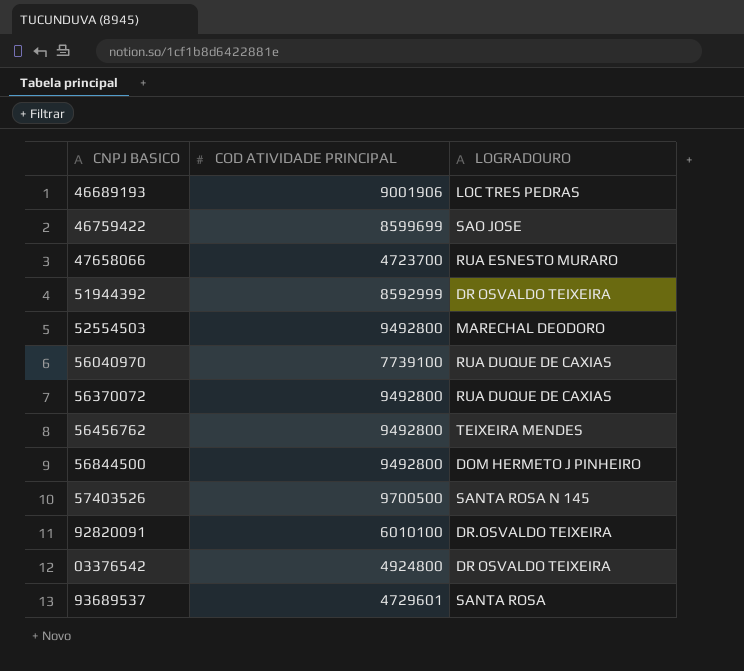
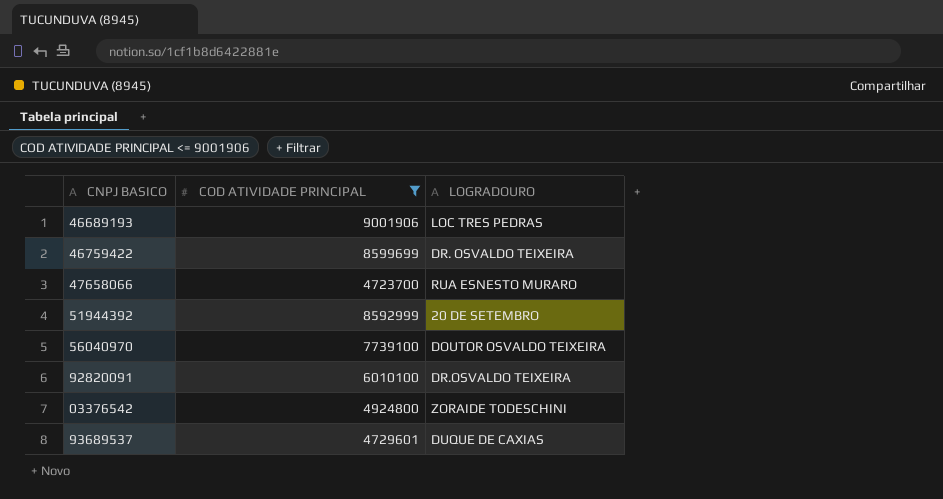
filter: none -> COD ATIVIDADE PRINCIPAL <= 9001906
46759422 | LOGRADOURO: SAO JOSE -> DR. OSVALDO TEIXEIRA
51944392 | LOGRADOURO: DR OSVALDO TEIXEIRA -> 20 DE SETEMBRO
56040970 | LOGRADOURO: RUA DUQUE DE CAXIAS -> DOUTOR OSVALDO TEIXEIRA
03376542 | LOGRADOURO: DR OSVALDO TEIXEIRA -> ZORAIDE TODESCHINI
93689537 | LOGRADOURO: SANTA ROSA -> DUQUE DE CAXIAS

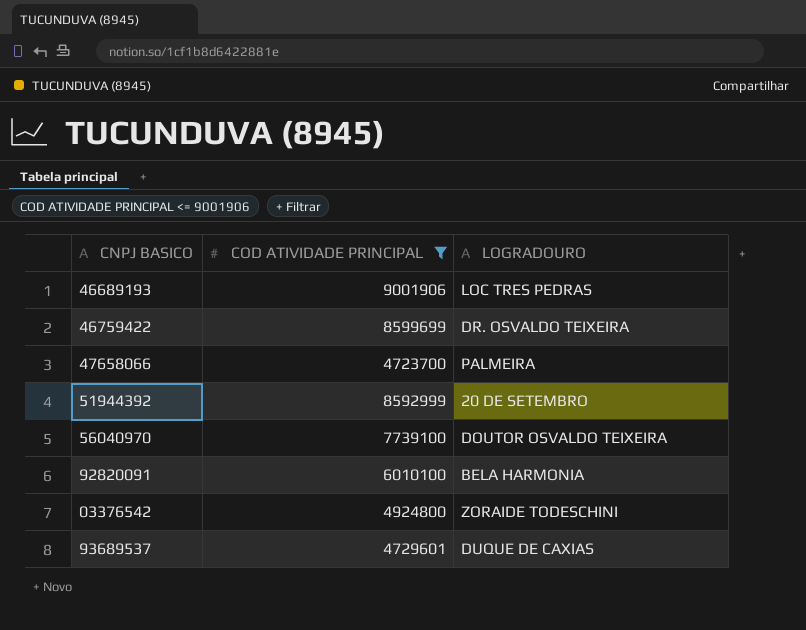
47658066 | LOGRADOURO: RUA ESNESTO MURARO -> PALMEIRA
92820091 | LOGRADOURO: DR.OSVALDO TEIXEIRA -> BELA HARMONIA

